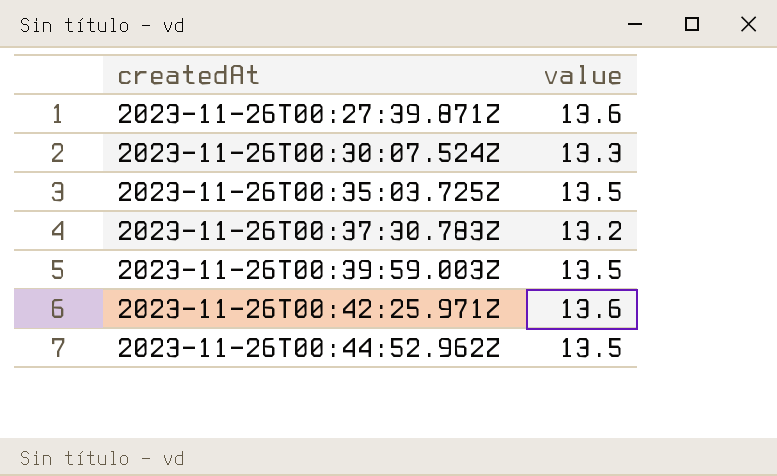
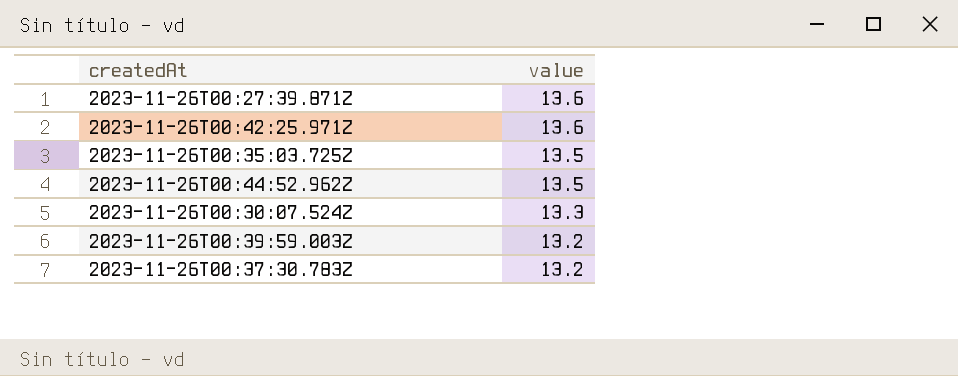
row order: createdAt ascending -> value descending
2023-11-26T00:39:59.003Z | value: 13.5 -> 13.2

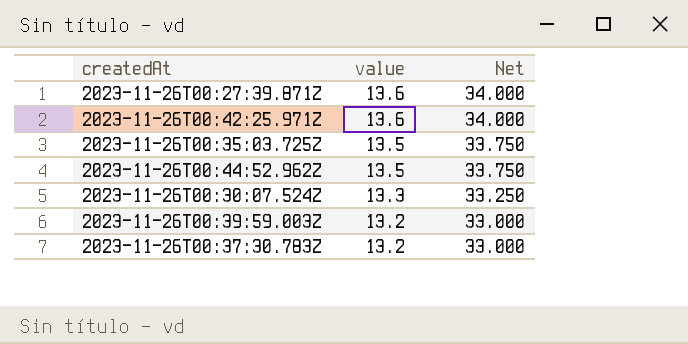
column Net | formula: none -> [value] * 2.5

